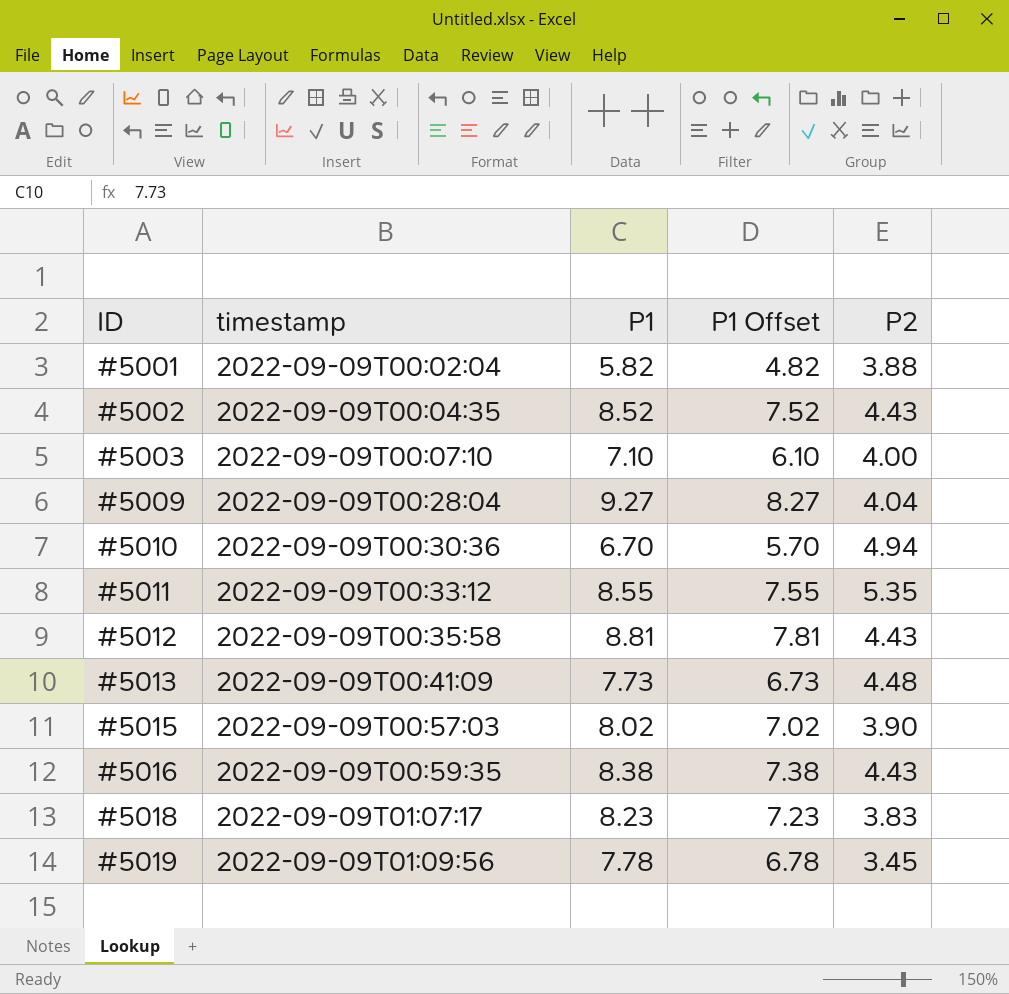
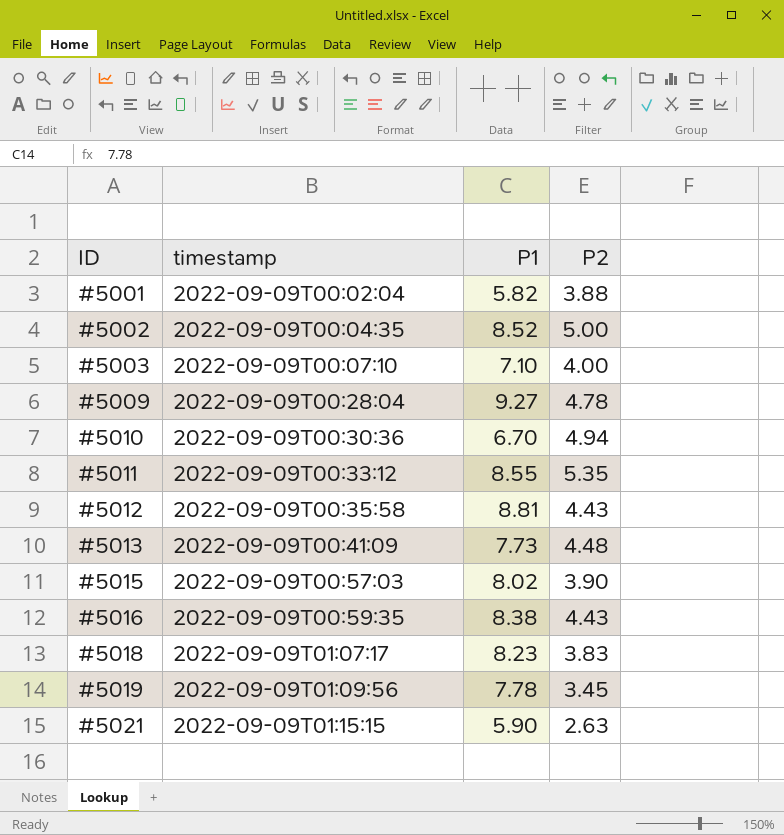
column P1 Offset | formula: [P1] - 1 -> none
#5002 | P2: 4.43 -> 5.00
#5009 | P2: 4.04 -> 4.78
row #5021: none -> 2022-09-09T01:15:15 | 5.90 | 2.63

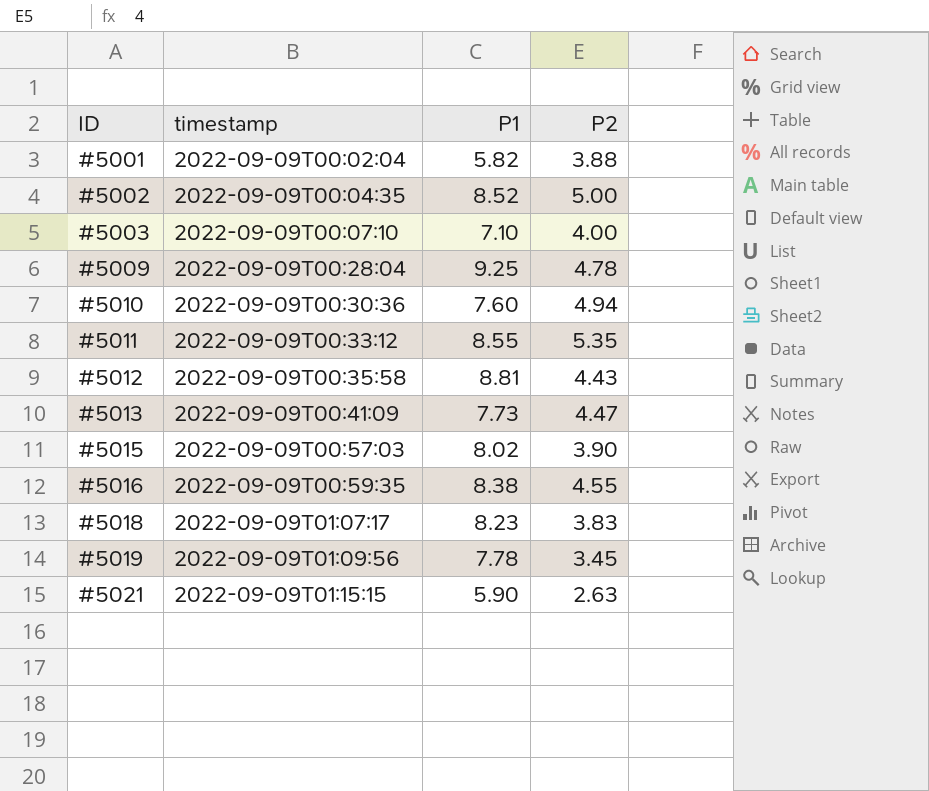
#5009 | P1: 9.27 -> 9.25
#5010 | P1: 6.70 -> 7.60
#5013 | P2: 4.48 -> 4.47
#5016 | P2: 4.43 -> 4.55

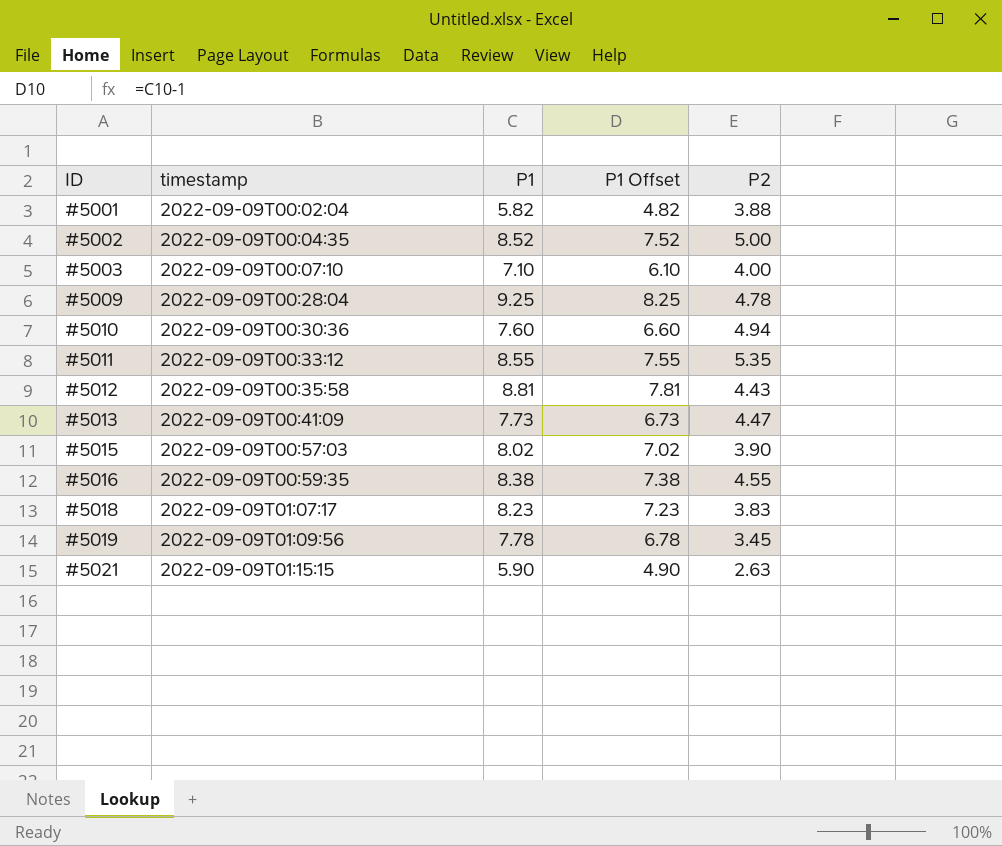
column P1 Offset | formula: none -> [P1] - 1

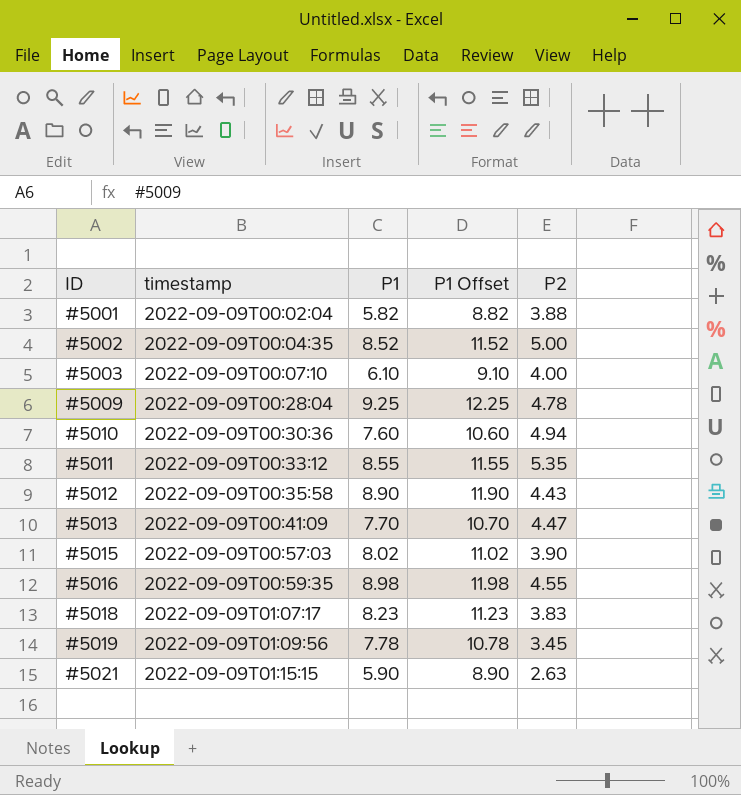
column P1 Offset | formula: [P1] - 1 -> [P1] + 3
#5003 | P1: 7.10 -> 6.10
#5012 | P1: 8.81 -> 8.90
#5013 | P1: 7.73 -> 7.70
#5016 | P1: 8.38 -> 8.98

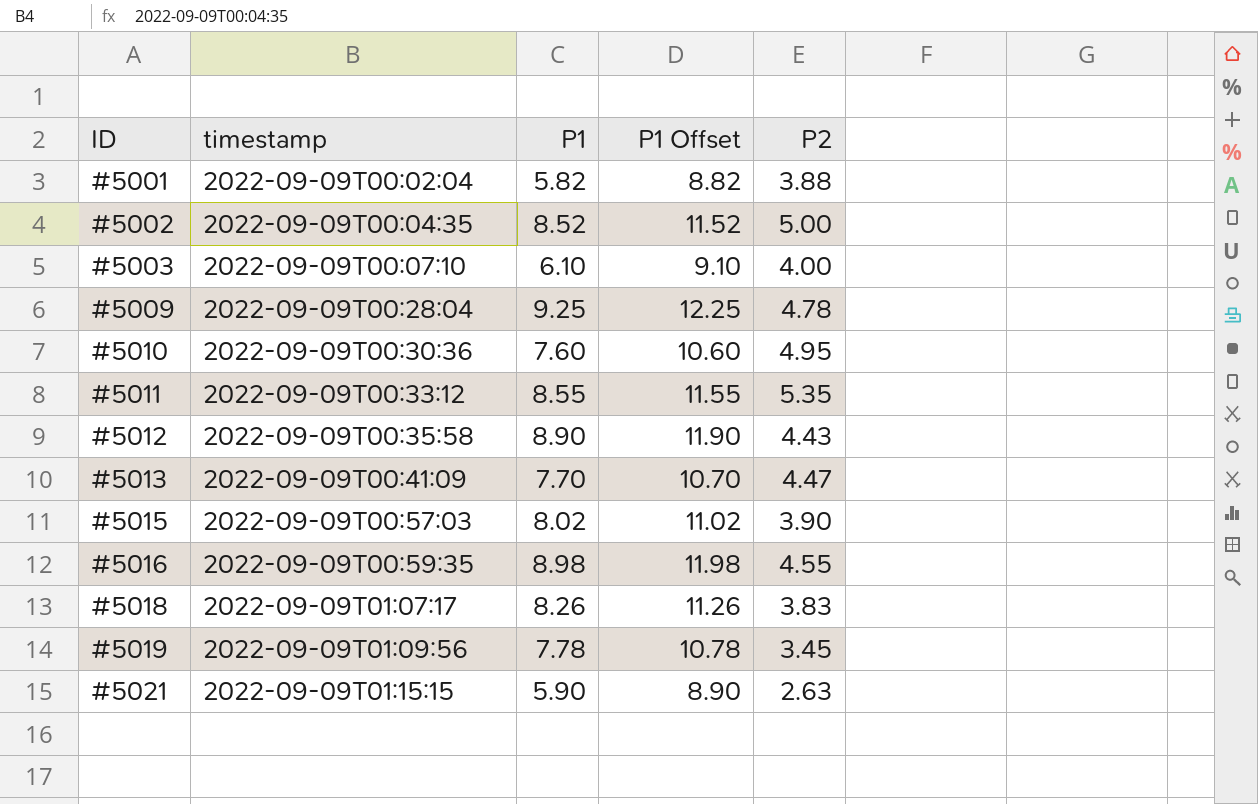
#5010 | P2: 4.94 -> 4.95
#5018 | P1: 8.23 -> 8.26
#5018 | P1 Offset: 11.23 -> 11.26

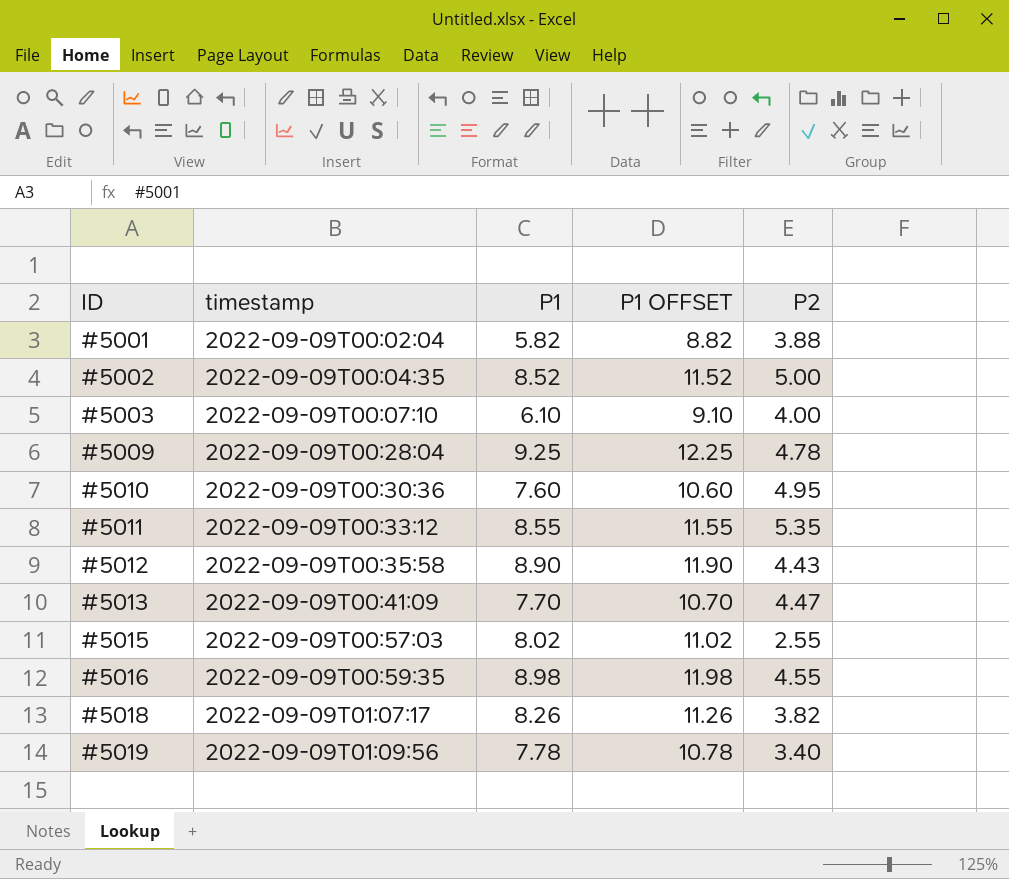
column name: P1 Offset -> P1 OFFSET
row #5021: 2022-09-09T01:15:15 | 5.90 | 8.90 | 2.63 -> none
#5015 | P2: 3.90 -> 2.55
#5018 | P2: 3.83 -> 3.82
#5019 | P2: 3.45 -> 3.40

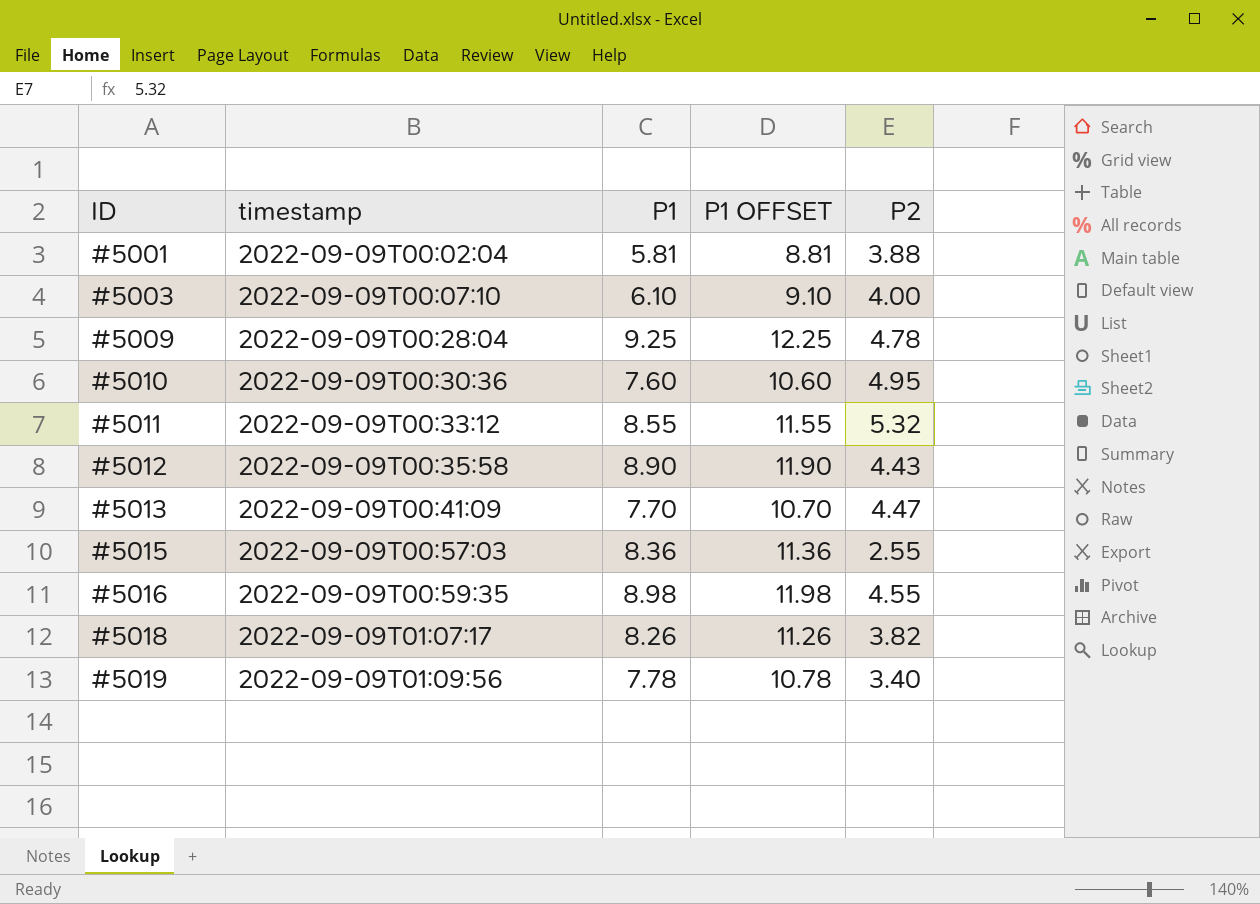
row #5002: 2022-09-09T00:04:35 | 8.52 | 11.52 | 5.00 -> none
#5001 | P1: 5.82 -> 5.81
#5001 | P1 OFFSET: 8.82 -> 8.81
#5011 | P2: 5.35 -> 5.32
#5015 | P1: 8.02 -> 8.36
#5015 | P1 OFFSET: 11.02 -> 11.36

